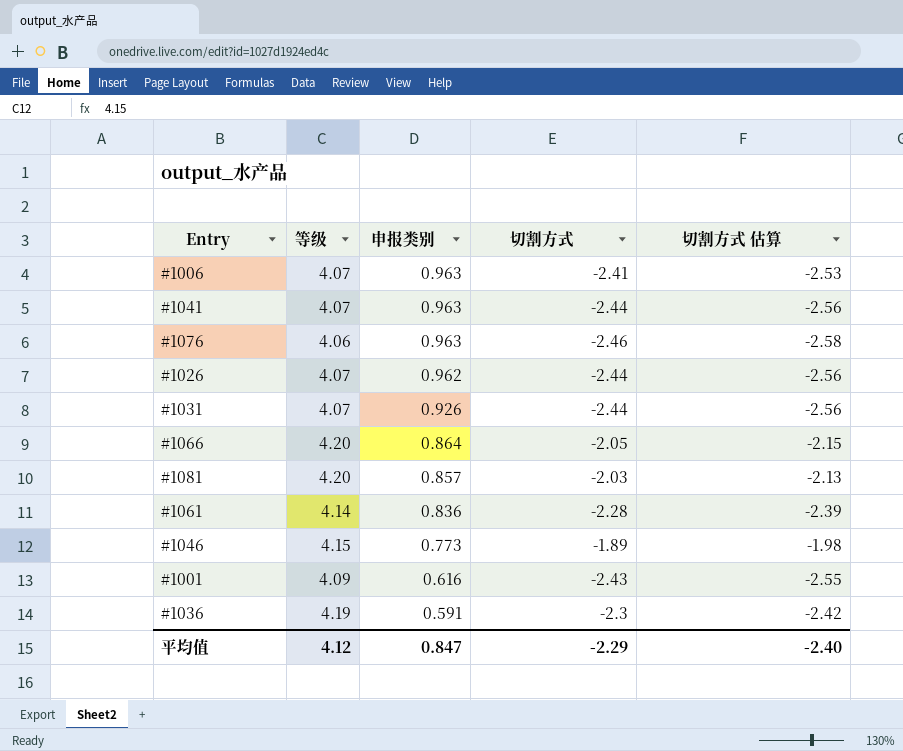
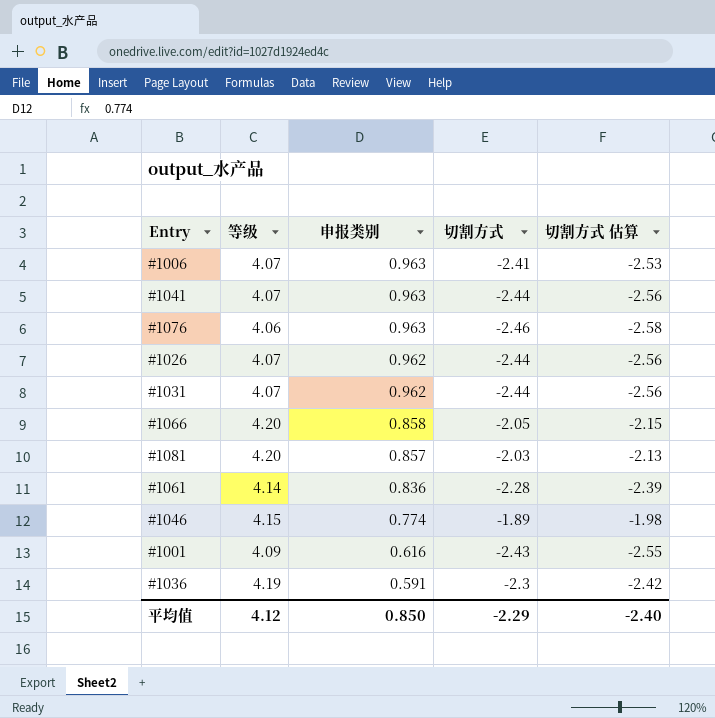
#1031 | 申报类别: 0.926 -> 0.962
#1066 | 申报类别: 0.864 -> 0.858
#1046 | 申报类别: 0.773 -> 0.774
平均值 | 申报类别: 0.847 -> 0.850

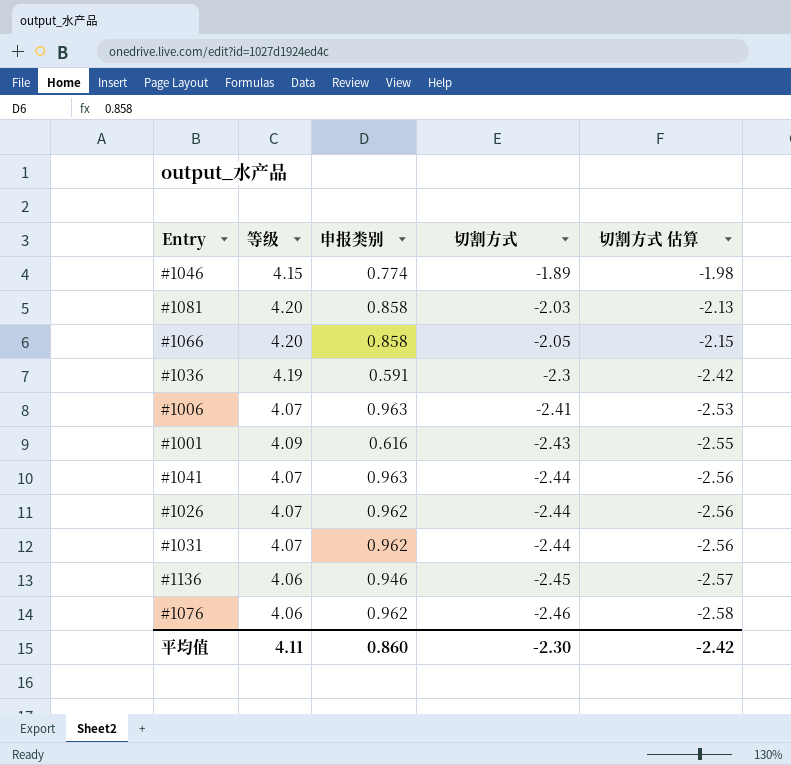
row order: 申报类别 descending -> 切割方式 descending
row #1061: 4.14 | 0.836 | -2.28 | -2.39 -> none
#1081 | 申报类别: 0.857 -> 0.858
row #1136: none -> 4.06 | 0.946 | -2.45 | -2.57
#1076 | 申报类别: 0.963 -> 0.962
平均值 | 等级: 4.12 -> 4.11
平均值 | 申报类别: 0.850 -> 0.860
平均值 | 切割方式: -2.29 -> -2.30
平均值 | 切割方式 估算: -2.40 -> -2.42

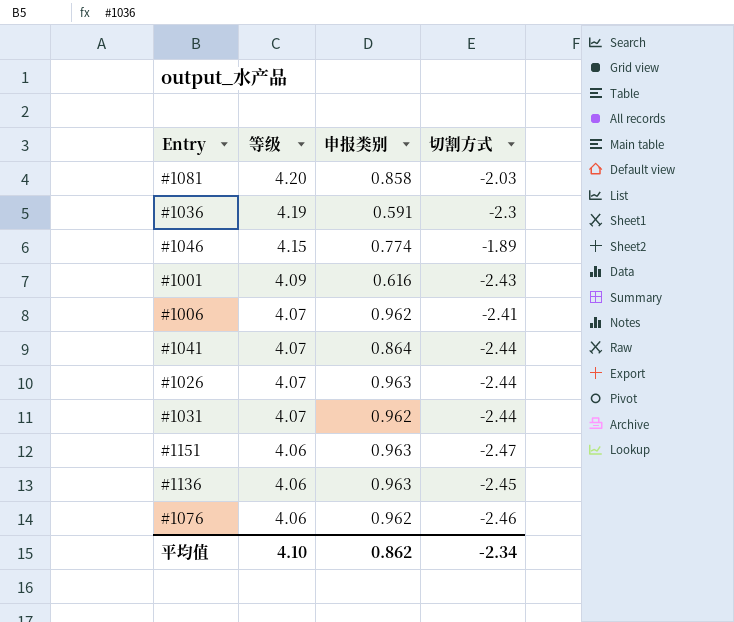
row order: 切割方式 descending -> 等级 descending
column 切割方式 估算 | formula: [切割方式] * 1.05 -> none
row #1066: 4.20 | 0.858 | -2.05 | -2.15 -> none
#1006 | 申报类别: 0.963 -> 0.962
#1041 | 申报类别: 0.963 -> 0.864
#1026 | 申报类别: 0.962 -> 0.963
row #1151: none -> 4.06 | 0.963 | -2.47
#1136 | 申报类别: 0.946 -> 0.963
平均值 | 等级: 4.11 -> 4.10
平均值 | 申报类别: 0.860 -> 0.862
平均值 | 切割方式: -2.30 -> -2.34

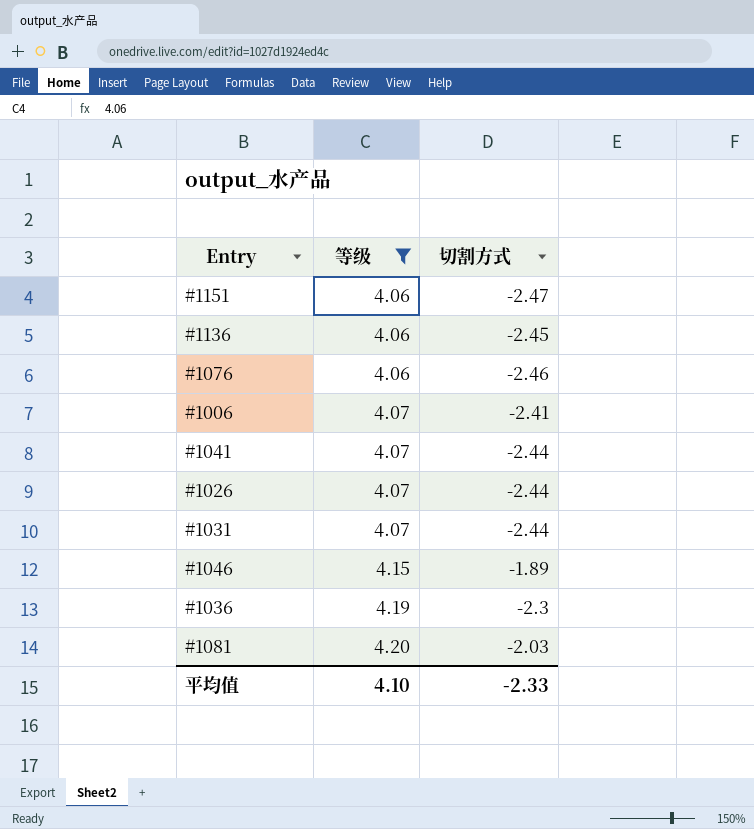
filter: none -> 等级 != 4.09
row order: 等级 descending -> 等级 ascending
column 申报类别 | position: 3 -> none
平均值 | 切割方式: -2.34 -> -2.33

